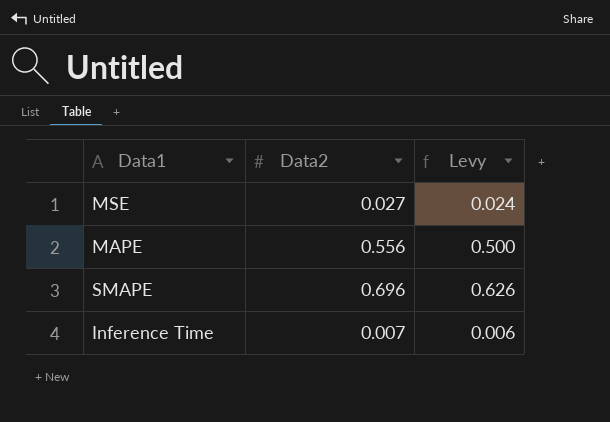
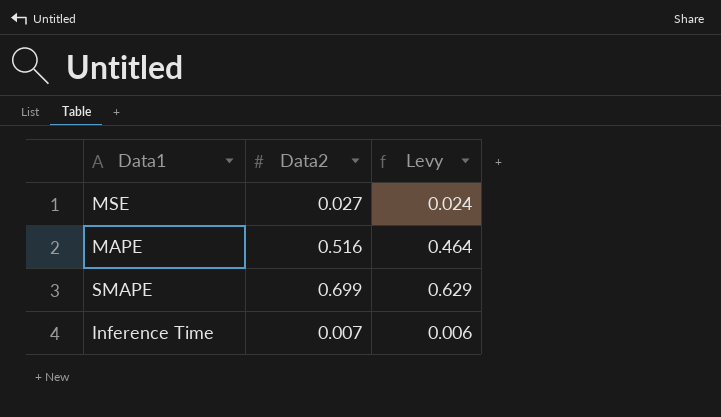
MAPE | Data2: 0.556 -> 0.516
MAPE | Levy: 0.500 -> 0.464
SMAPE | Data2: 0.696 -> 0.699
SMAPE | Levy: 0.626 -> 0.629

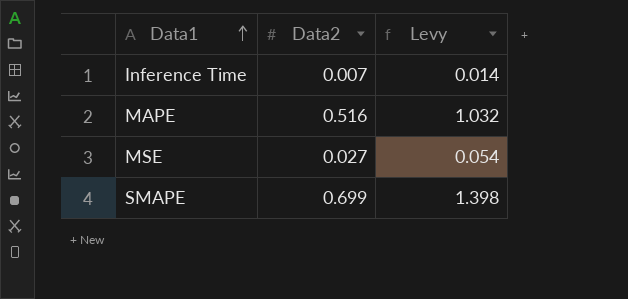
row order: none -> Data1 ascending
column Levy | formula: [Data2] * 0.9 -> [Data2] * 2

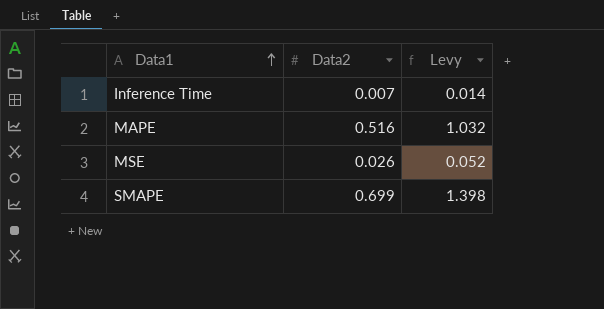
MSE | Data2: 0.027 -> 0.026
MSE | Levy: 0.054 -> 0.052

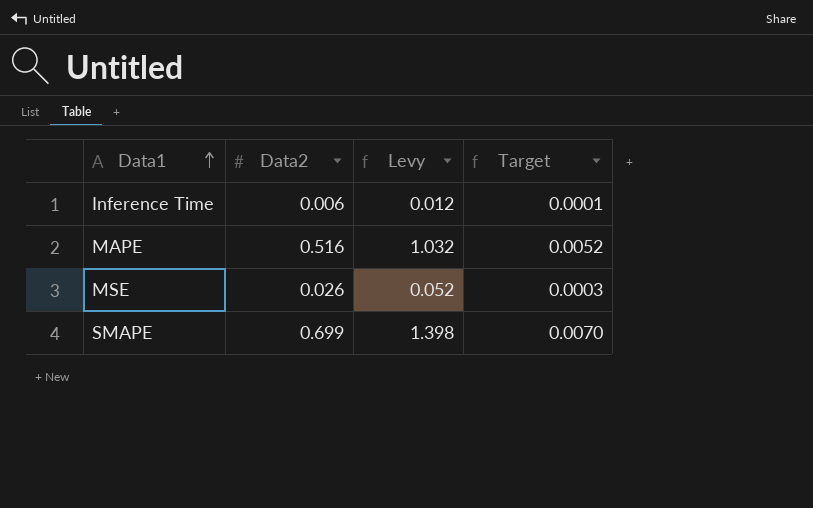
column Target | formula: none -> [Data2] * 0.01
Inference Time | Data2: 0.007 -> 0.006
Inference Time | Levy: 0.014 -> 0.012

